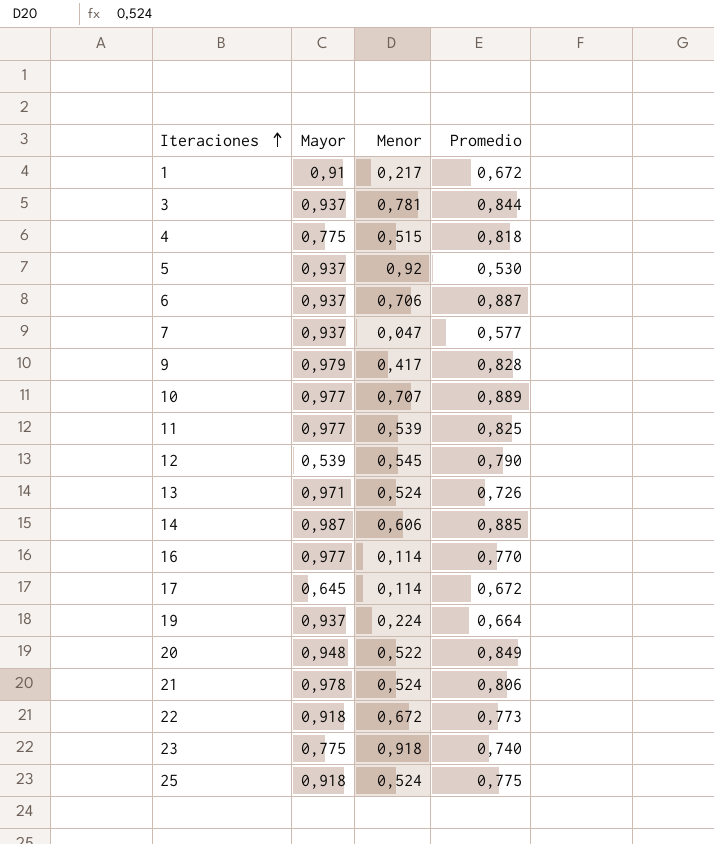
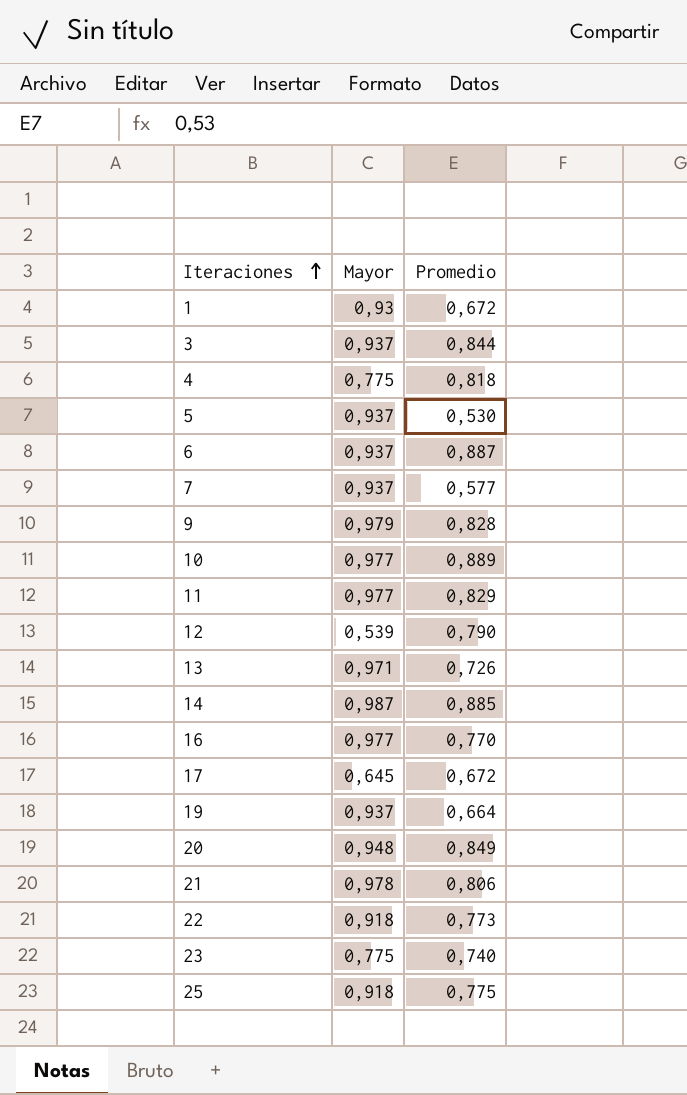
column Menor | position: 3 -> none
1 | Mayor: 0,91 -> 0,93
11 | Promedio: 0,825 -> 0,829

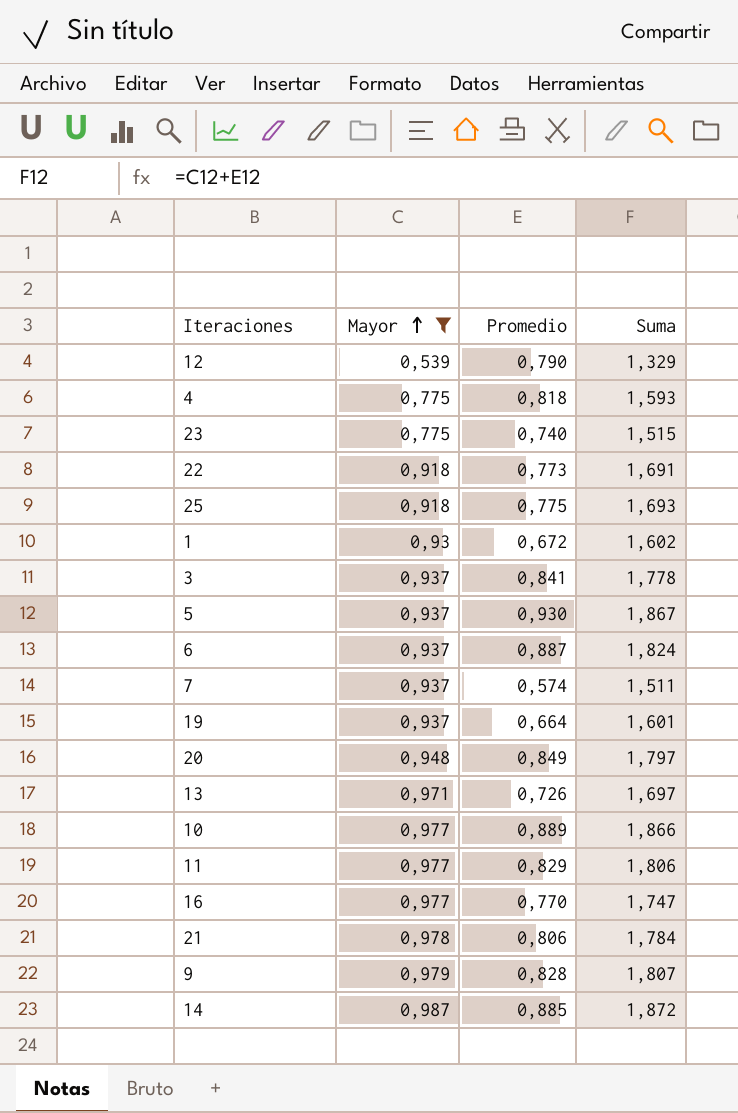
filter: none -> Mayor != 0,645
row order: Iteraciones ascending -> Mayor ascending
column Suma | formula: none -> [Mayor] + [Promedio]
3 | Promedio: 0,844 -> 0,841
5 | Promedio: 0,530 -> 0,930
7 | Promedio: 0,577 -> 0,574

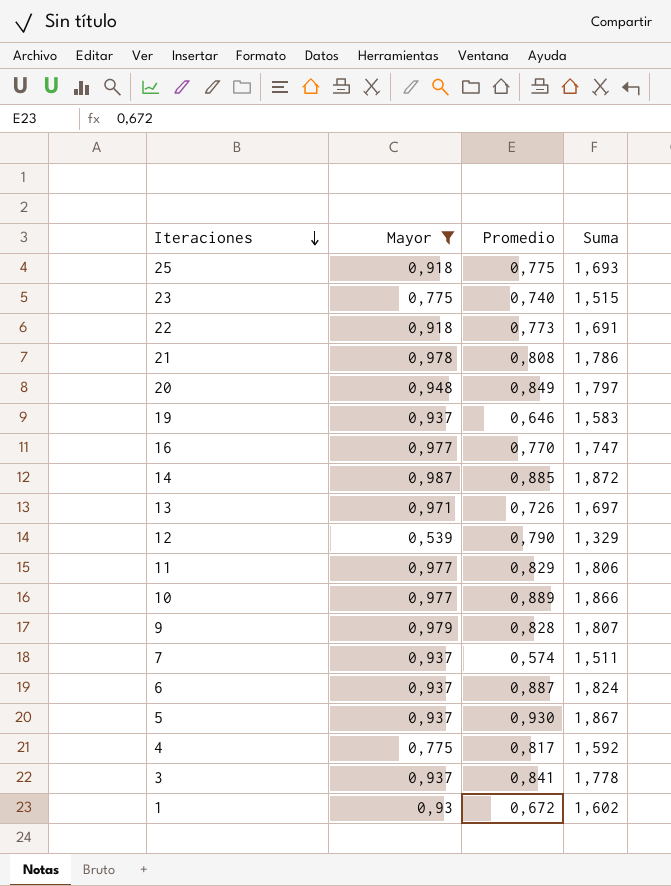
row order: Mayor ascending -> Iteraciones descending
21 | Promedio: 0,806 -> 0,808
21 | Suma: 1,784 -> 1,786
19 | Promedio: 0,664 -> 0,646
19 | Suma: 1,601 -> 1,583
4 | Promedio: 0,818 -> 0,817
4 | Suma: 1,593 -> 1,592

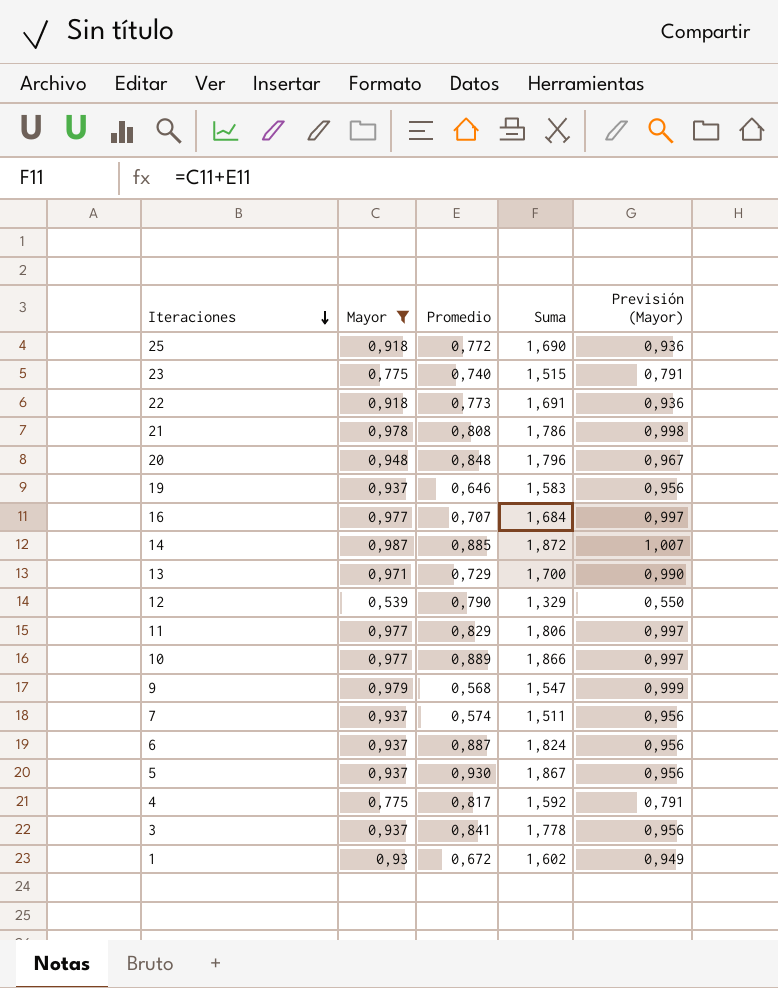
column Previsión (Mayor) | formula: none -> [Mayor] * 1,02
25 | Promedio: 0,775 -> 0,772
25 | Suma: 1,693 -> 1,690
20 | Promedio: 0,849 -> 0,848
20 | Suma: 1,797 -> 1,796
16 | Promedio: 0,770 -> 0,707
16 | Suma: 1,747 -> 1,684
13 | Promedio: 0,726 -> 0,729
13 | Suma: 1,697 -> 1,700
9 | Promedio: 0,828 -> 0,568
9 | Suma: 1,807 -> 1,547

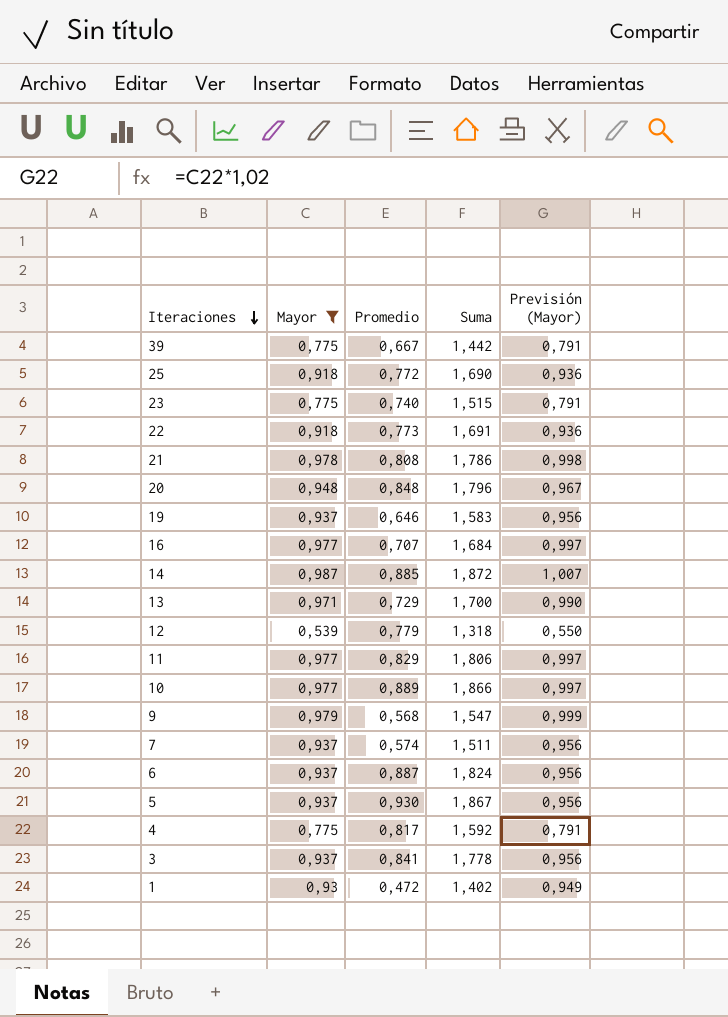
row 39: none -> 0,775 | 0,667 | 1,442 | 0,791
12 | Promedio: 0,790 -> 0,779
12 | Suma: 1,329 -> 1,318
1 | Promedio: 0,672 -> 0,472
1 | Suma: 1,602 -> 1,402

